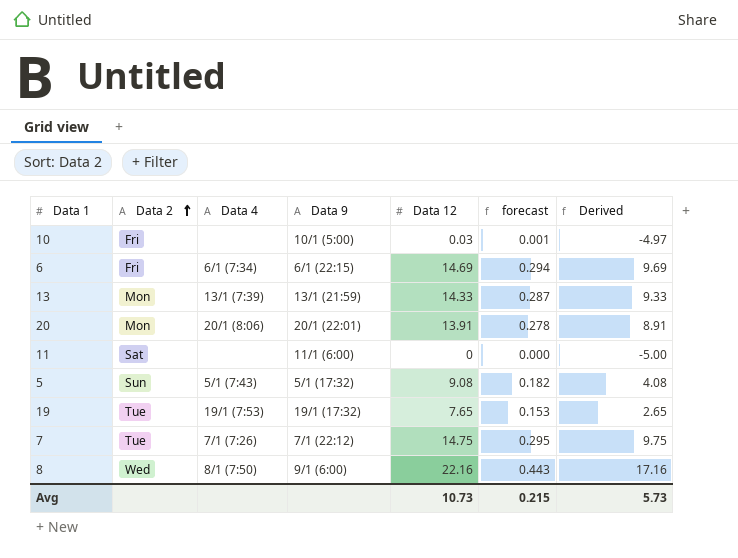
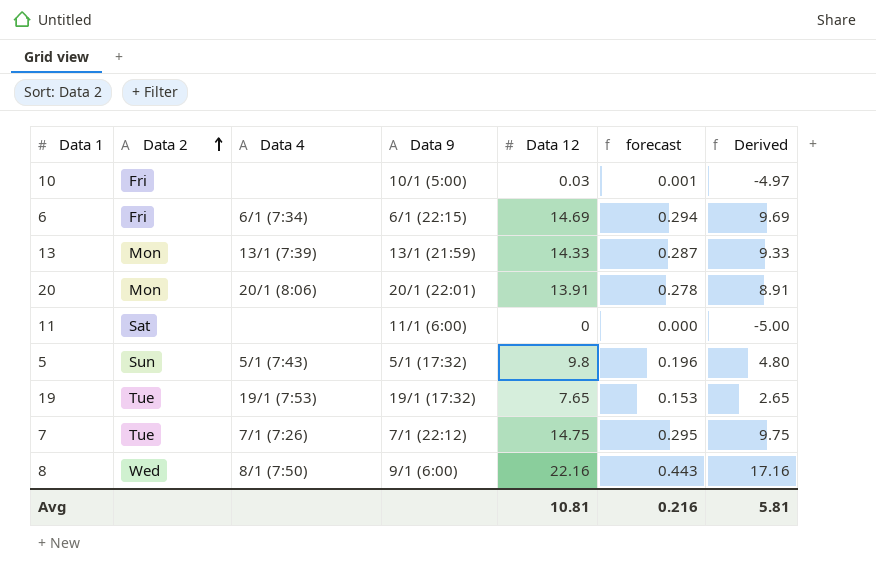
5 | Data 12: 9.08 -> 9.8
5 | forecast: 0.182 -> 0.196
5 | Derived: 4.08 -> 4.80
Avg | Data 12: 10.73 -> 10.81
Avg | forecast: 0.215 -> 0.216
Avg | Derived: 5.73 -> 5.81

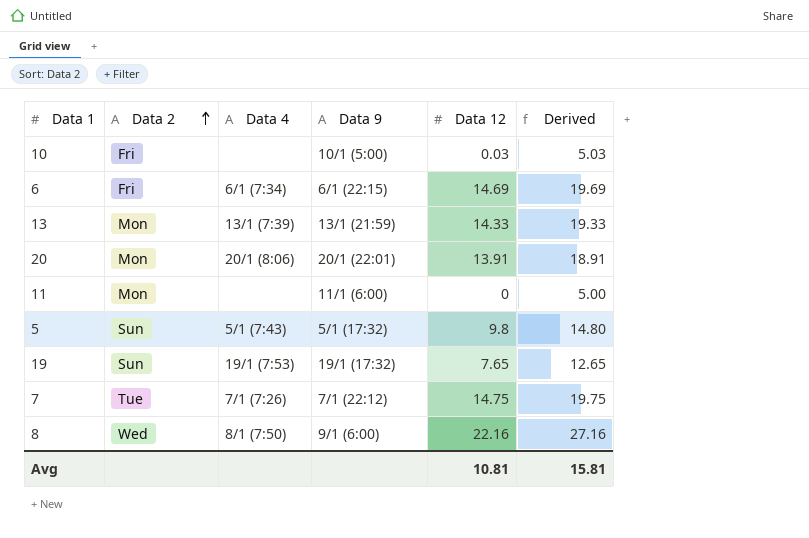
column forecast | formula: [Data 12] * 0.02 -> none
column Derived | formula: [Data 12] - 5 -> [Data 12] + 5
11 | Data 2: Sat -> Mon
19 | Data 2: Tue -> Sun
Avg | Derived: 5.81 -> 15.81

